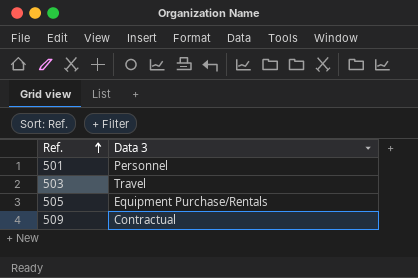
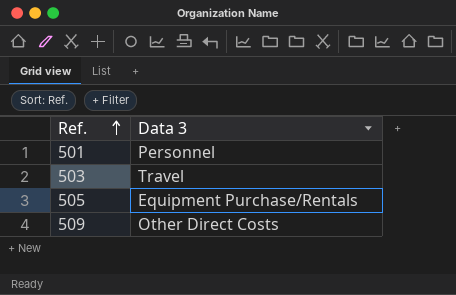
509 | Data 3: Contractual -> Other Direct Costs

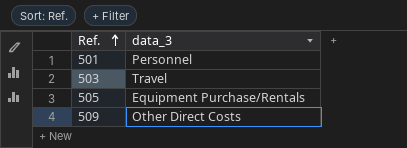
column name: Data 3 -> data_3

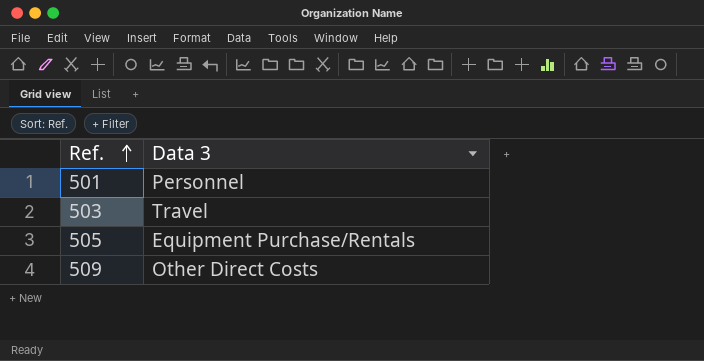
column name: data_3 -> Data 3

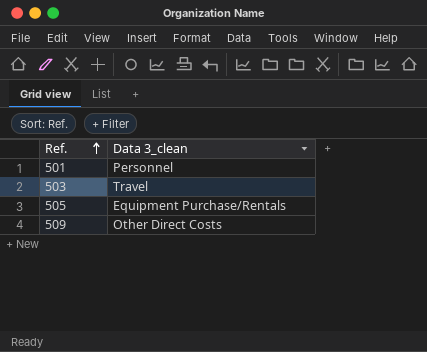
column name: Data 3 -> Data 3_clean

